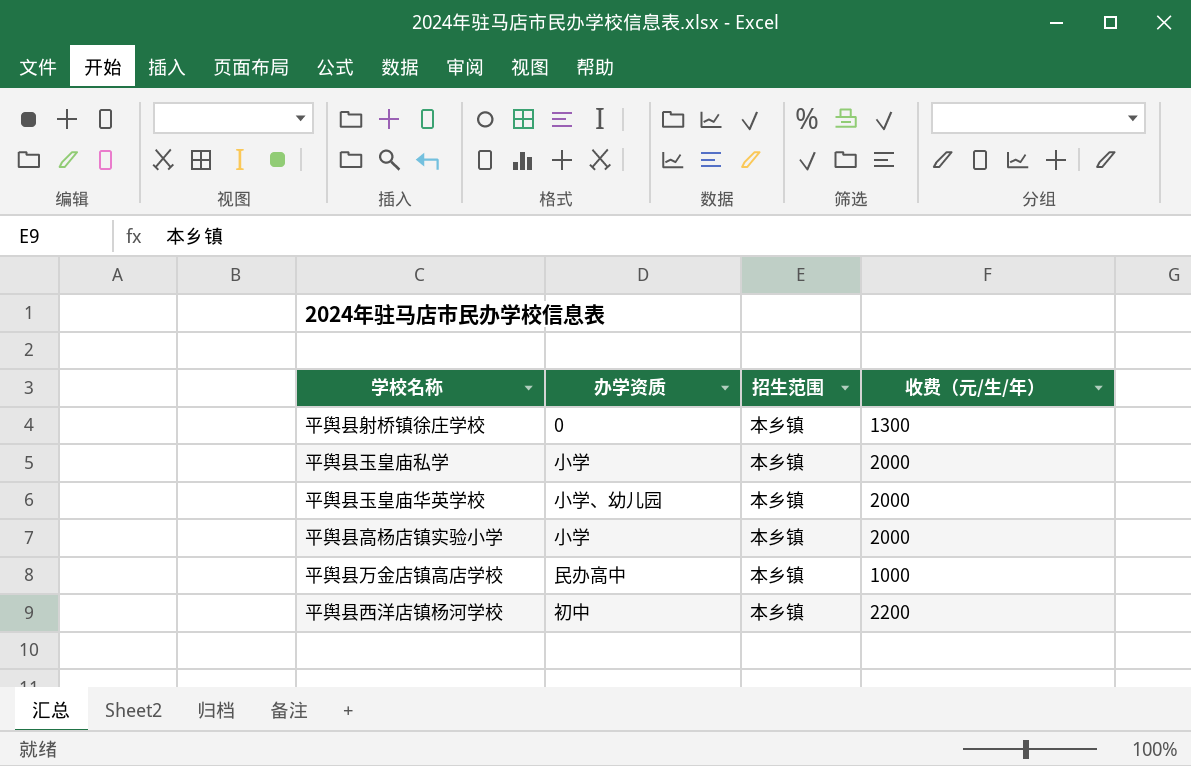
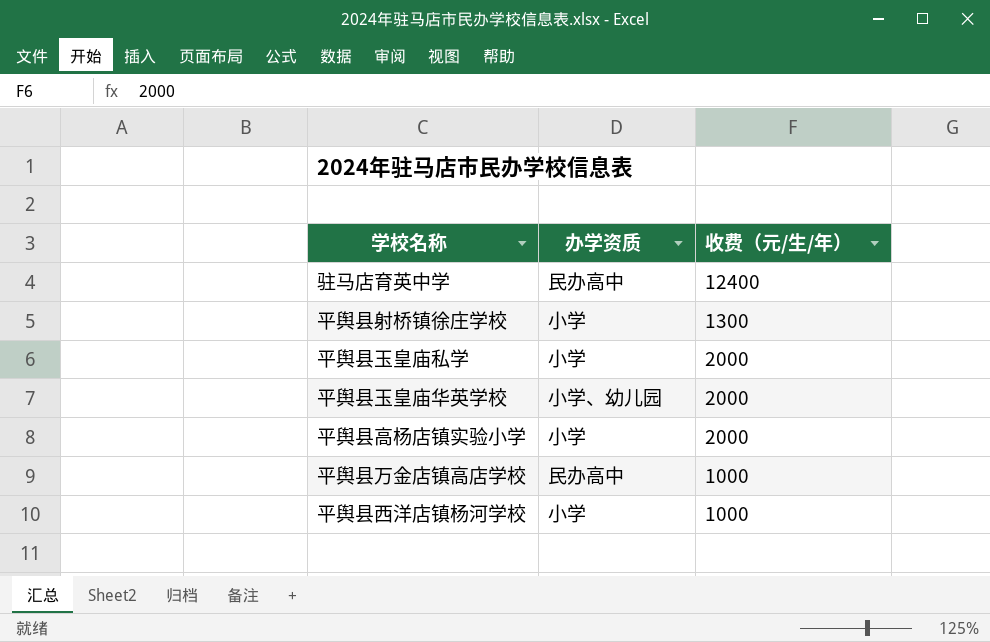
column 招生范围 | position: 3 -> none
row 驻马店育英中学: none -> 民办高中 | 12400
平舆县射桥镇徐庄学校 | 办学资质: 0 -> 小学
平舆县西洋店镇杨河学校 | 办学资质: 初中 -> 小学
平舆县西洋店镇杨河学校 | 收费（元/生/年）: 2200 -> 1000

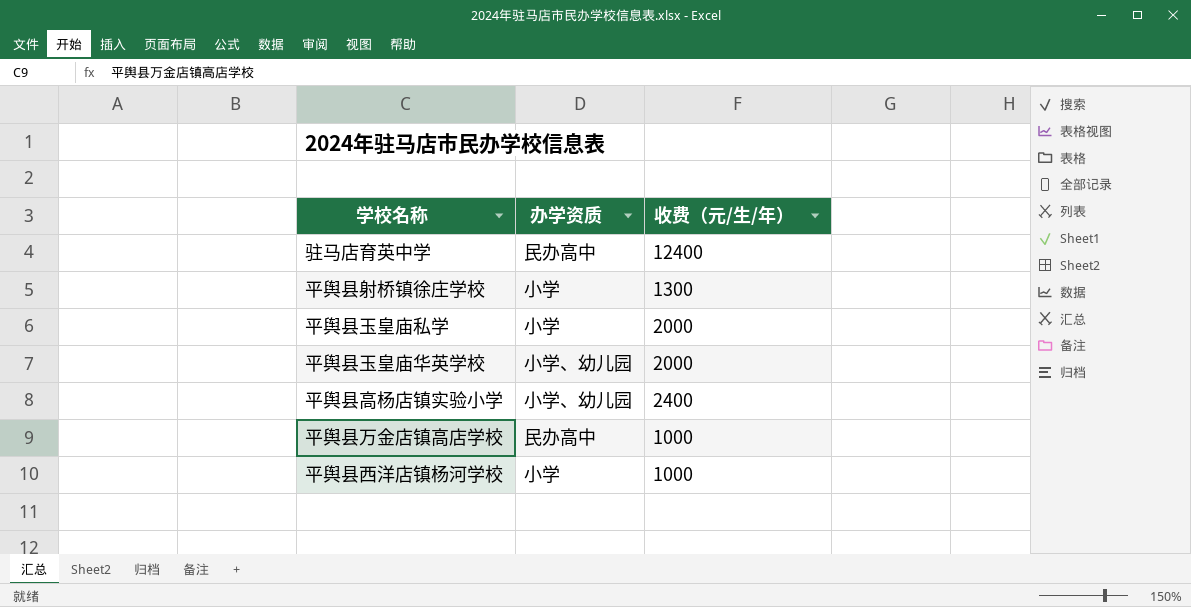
平舆县高杨店镇实验小学 | 办学资质: 小学 -> 小学、幼儿园
平舆县高杨店镇实验小学 | 收费（元/生/年）: 2000 -> 2400

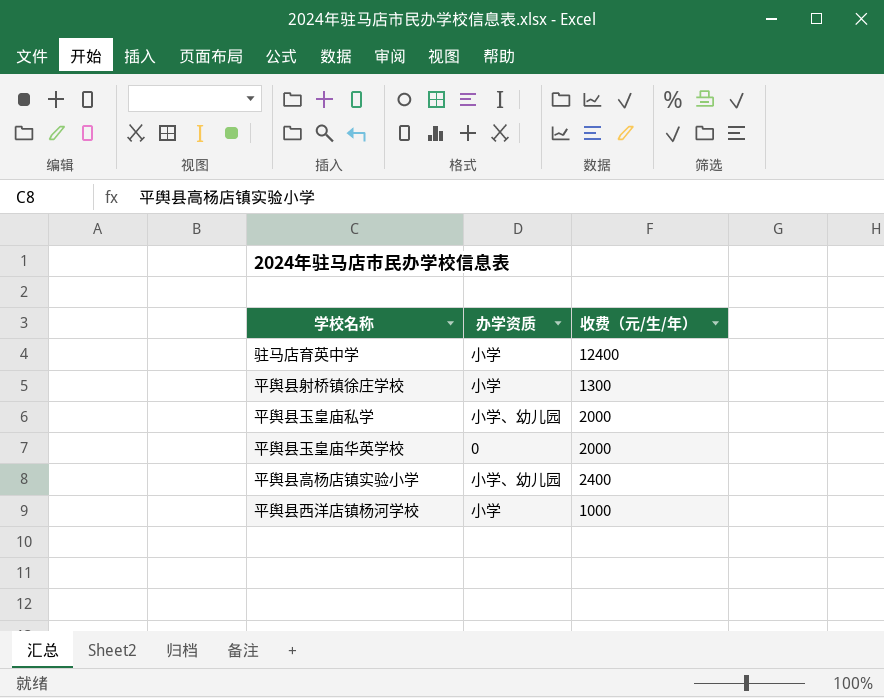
row 平舆县万金店镇高店学校: 民办高中 | 1000 -> none
驻马店育英中学 | 办学资质: 民办高中 -> 小学
平舆县玉皇庙私学 | 办学资质: 小学 -> 小学、幼儿园
平舆县玉皇庙华英学校 | 办学资质: 小学、幼儿园 -> 0

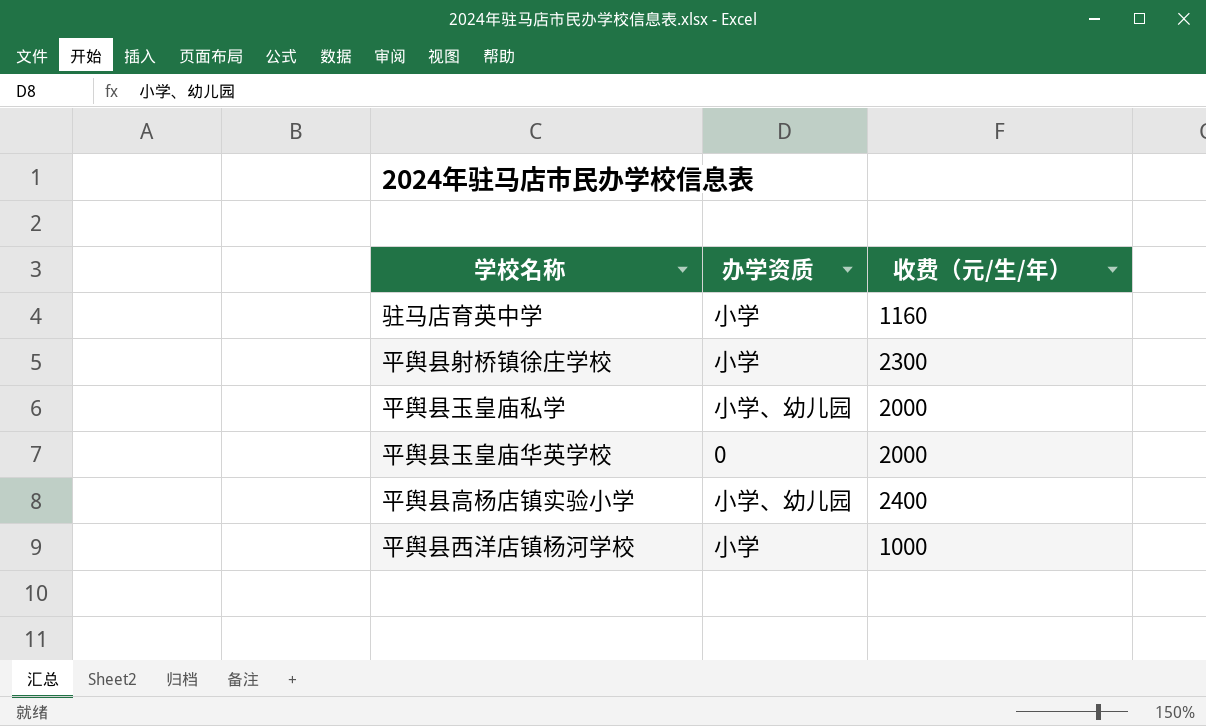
驻马店育英中学 | 收费（元/生/年）: 12400 -> 1160
平舆县射桥镇徐庄学校 | 收费（元/生/年）: 1300 -> 2300

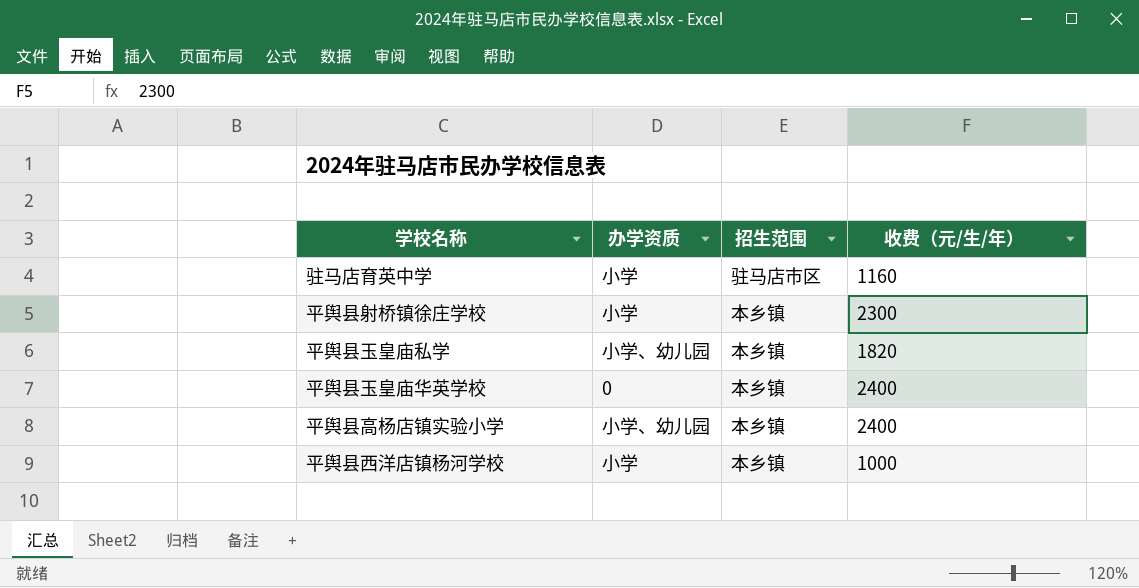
column 招生范围 | position: none -> 3
平舆县玉皇庙私学 | 收费（元/生/年）: 2000 -> 1820
平舆县玉皇庙华英学校 | 收费（元/生/年）: 2000 -> 2400

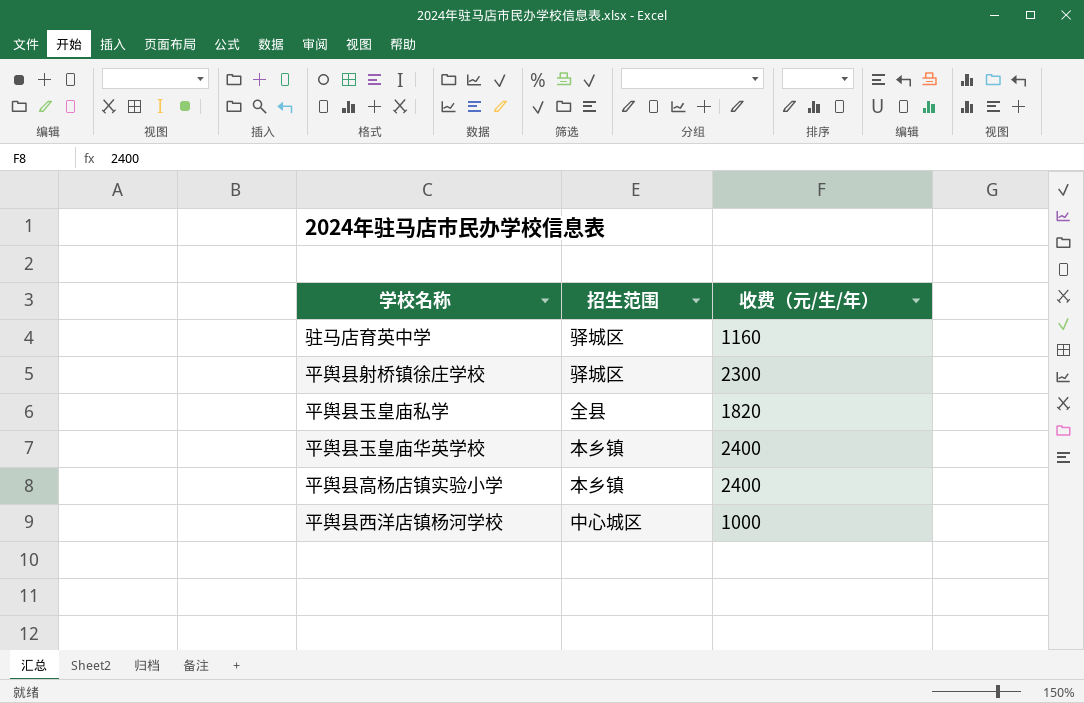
column 办学资质 | position: 2 -> none
驻马店育英中学 | 招生范围: 驻马店市区 -> 驿城区
平舆县射桥镇徐庄学校 | 招生范围: 本乡镇 -> 驿城区
平舆县玉皇庙私学 | 招生范围: 本乡镇 -> 全县
平舆县西洋店镇杨河学校 | 招生范围: 本乡镇 -> 中心城区

